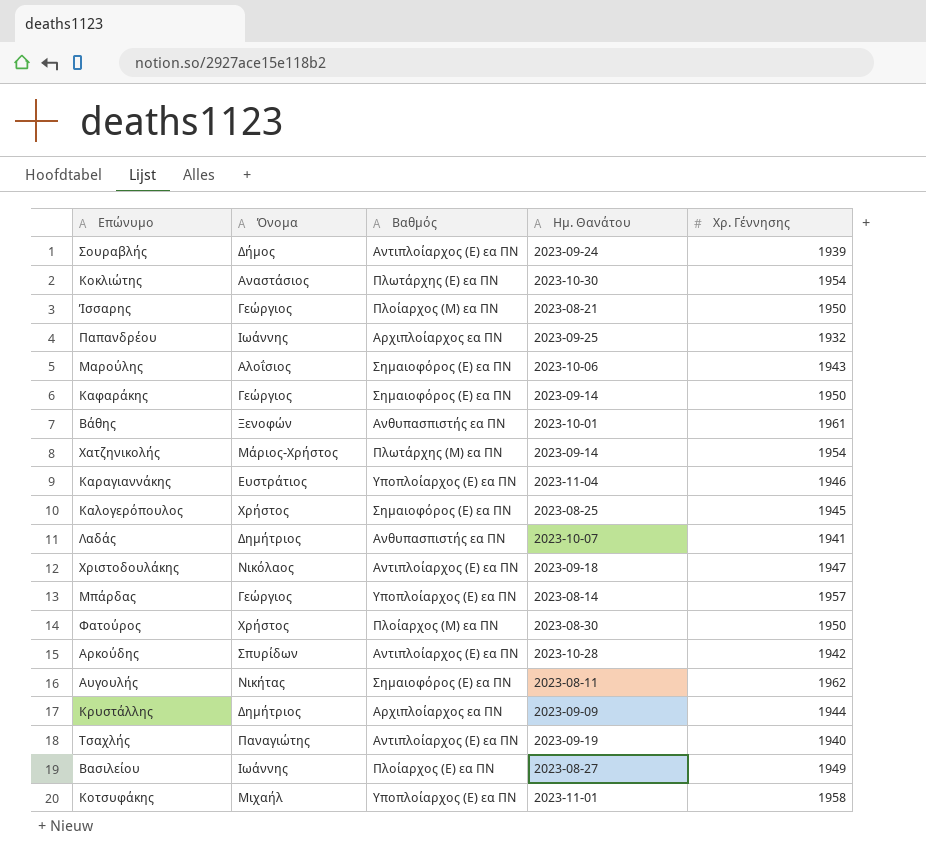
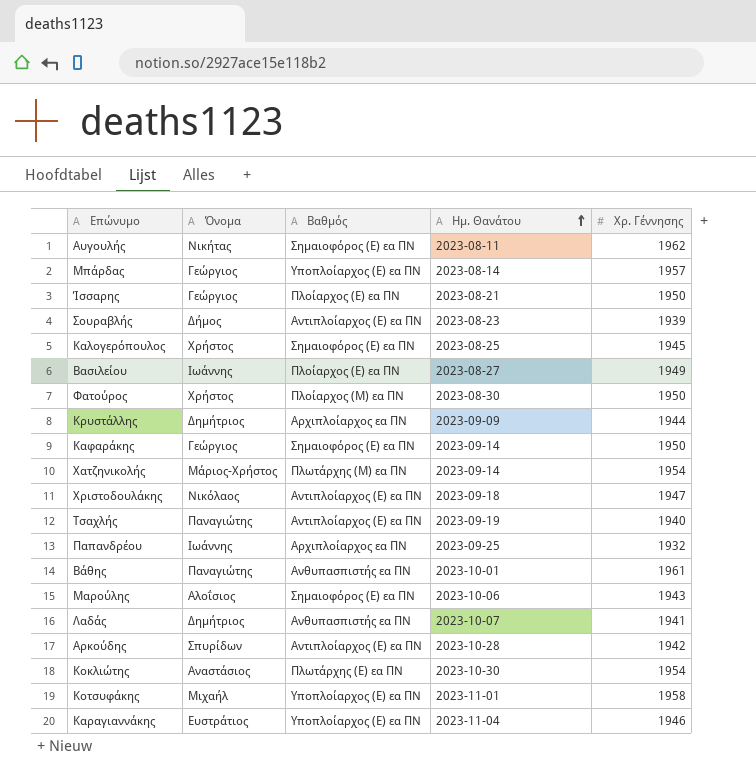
row order: none -> Ημ. Θανάτου ascending
Ίσσαρης | Βαθμός: Πλοίαρχος (Μ) εα ΠΝ -> Πλοίαρχος (Ε) εα ΠΝ
Σουραβλής | Ημ. Θανάτου: 2023-09-24 -> 2023-08-23
Βάθης | Όνομα: Ξενοφών -> Παναγιώτης

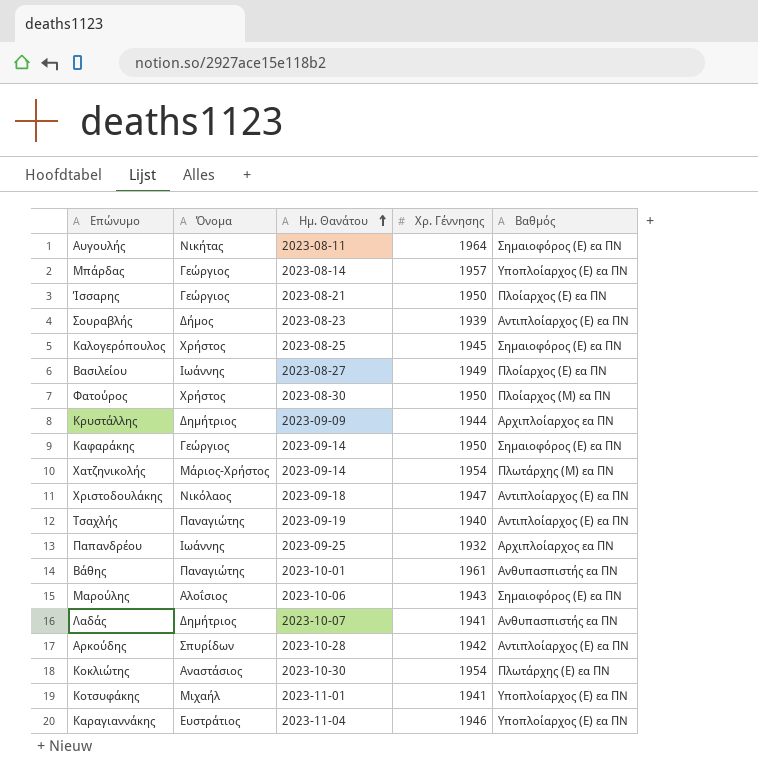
column Βαθμός | position: 3 -> 5
Αυγουλής | Χρ. Γέννησης: 1962 -> 1964
Κοτσυφάκης | Χρ. Γέννησης: 1958 -> 1941

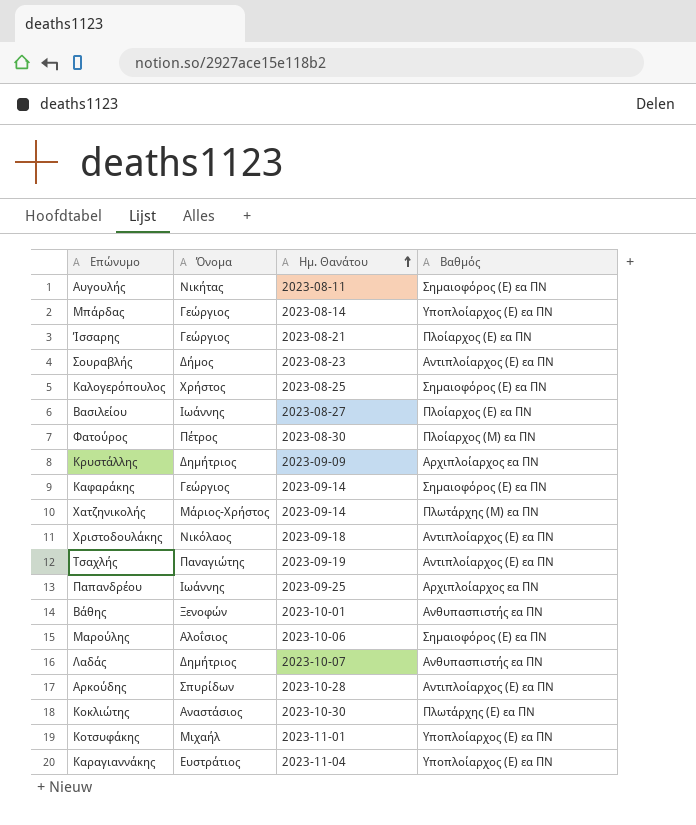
column Χρ. Γέννησης | position: 4 -> none
Φατούρος | Όνομα: Χρήστος -> Πέτρος
Βάθης | Όνομα: Παναγιώτης -> Ξενοφών

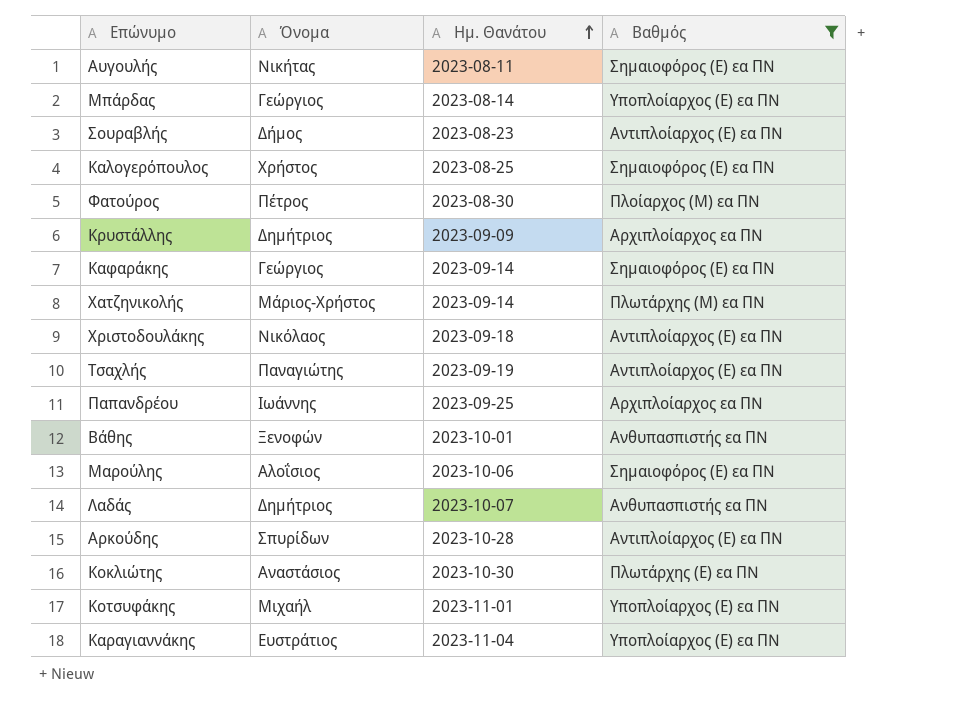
filter: none -> Βαθμός != Πλοίαρχος (Ε) εα ΠΝ

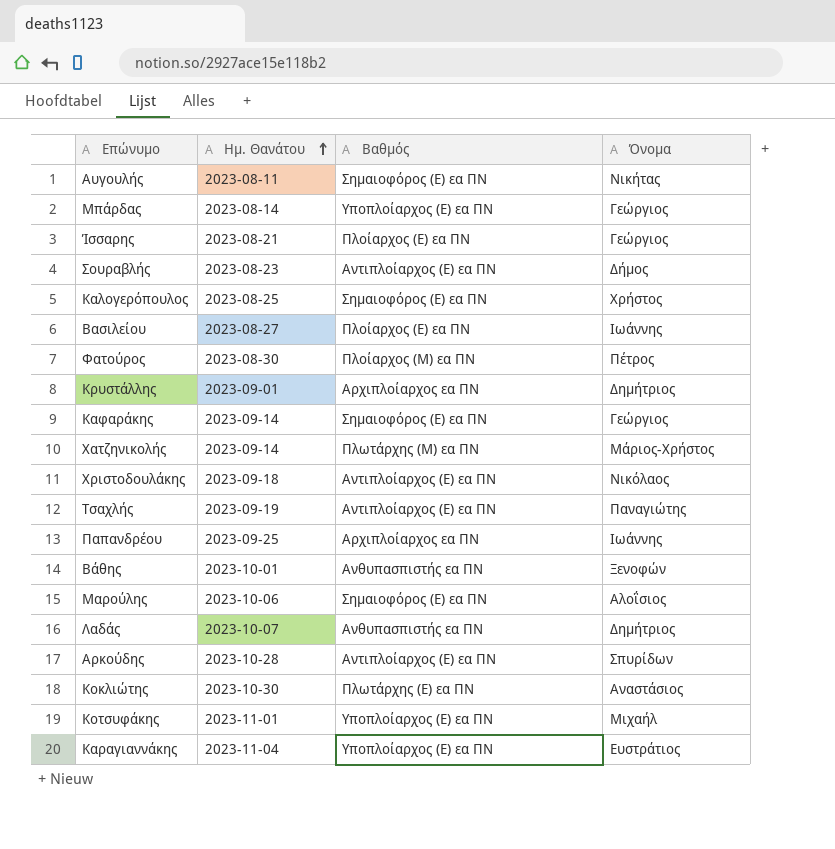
filter: Βαθμός != Πλοίαρχος (Ε) εα ΠΝ -> none
column Όνομα | position: 2 -> 4
Κρυστάλλης | Ημ. Θανάτου: 2023-09-09 -> 2023-09-01

